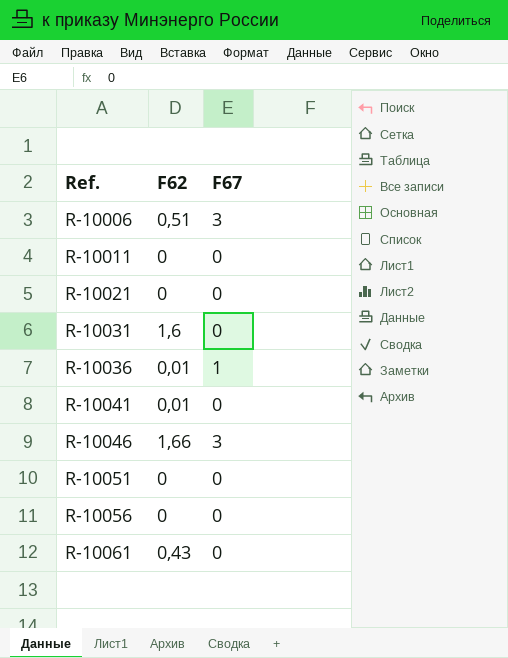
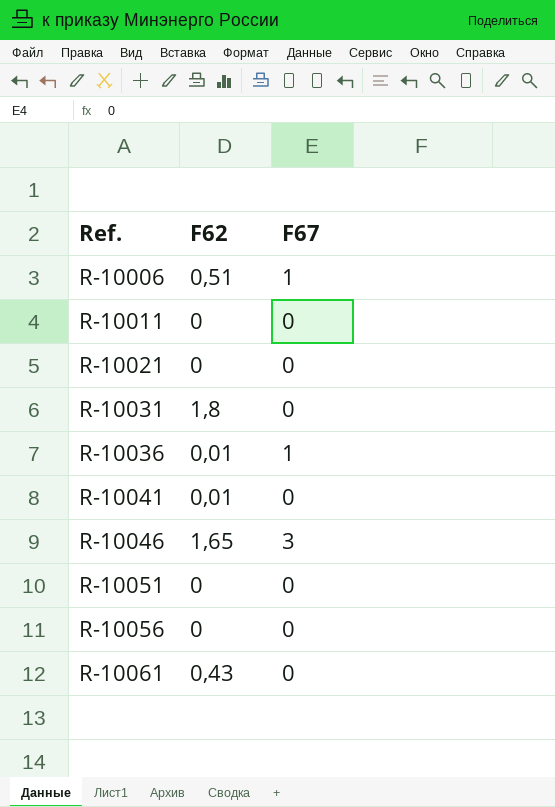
R-10006 | F67: 3 -> 1
R-10031 | F62: 1,6 -> 1,8
R-10046 | F62: 1,66 -> 1,65

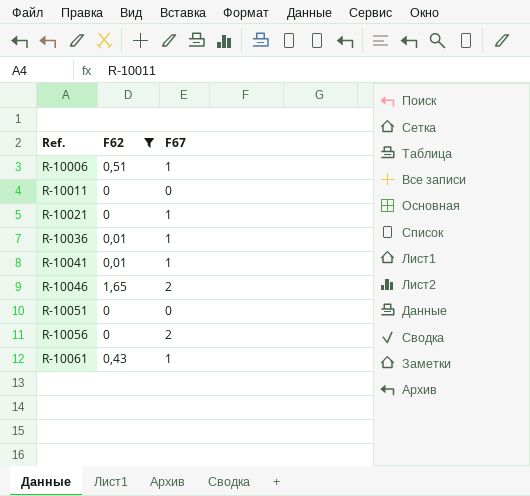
filter: none -> F62 != 1,8
R-10021 | F67: 0 -> 1
R-10041 | F67: 0 -> 1
R-10046 | F67: 3 -> 2
R-10056 | F67: 0 -> 2
R-10061 | F67: 0 -> 1

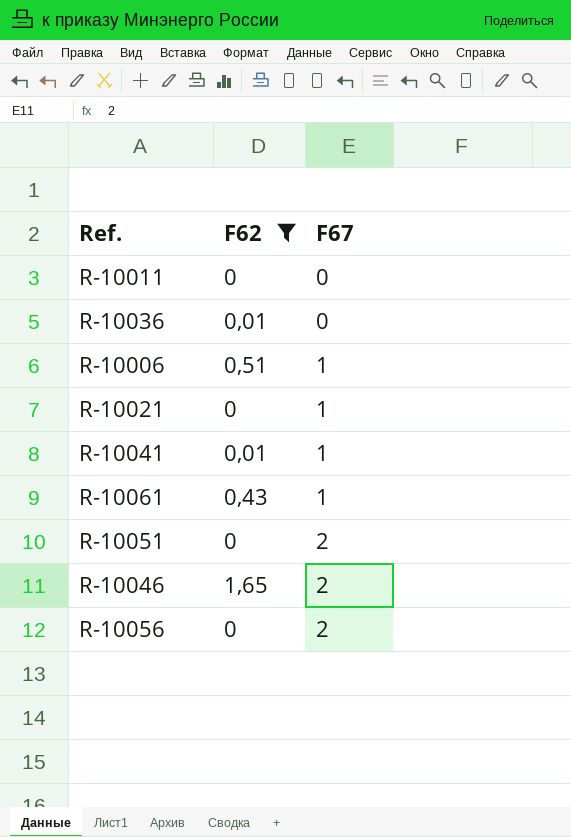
row order: Ref. ascending -> F67 ascending
R-10036 | F67: 1 -> 0
R-10051 | F67: 0 -> 2

